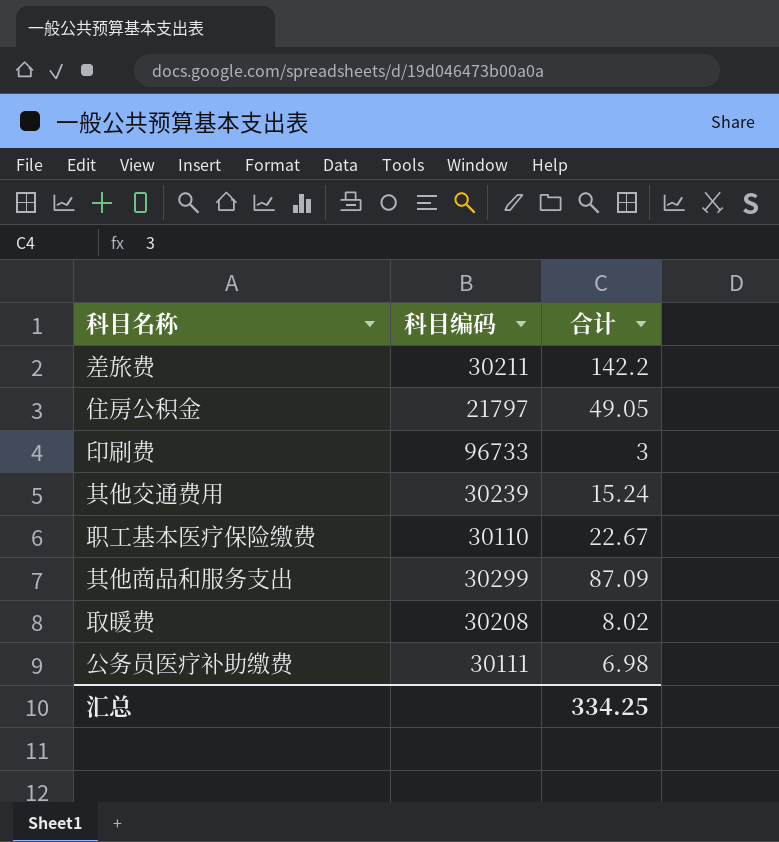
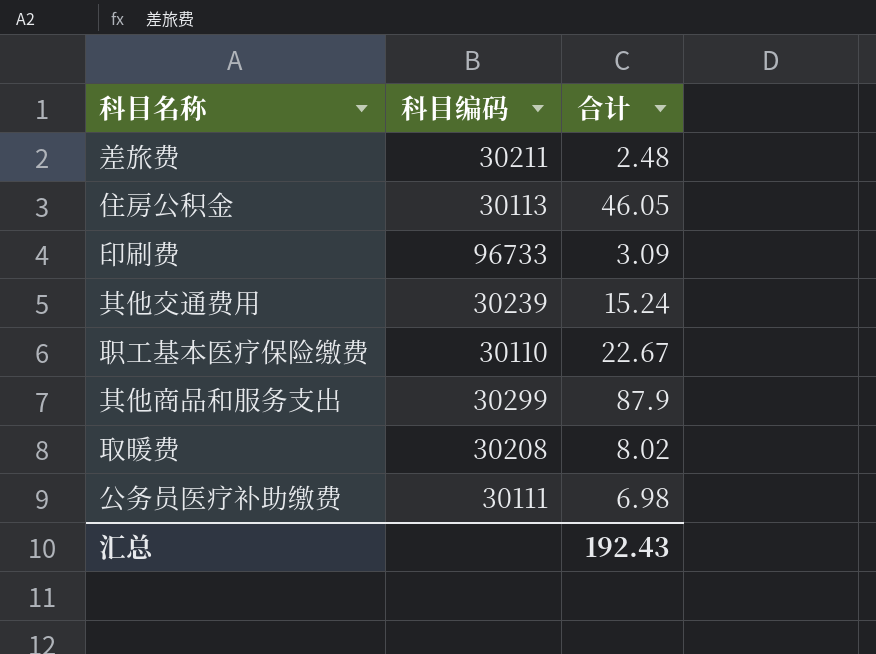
差旅费 | 合计: 142.2 -> 2.48
住房公积金 | 科目编码: 21797 -> 30113
住房公积金 | 合计: 49.05 -> 46.05
印刷费 | 合计: 3 -> 3.09
其他商品和服务支出 | 合计: 87.09 -> 87.9
汇总 | 合计: 334.25 -> 192.43

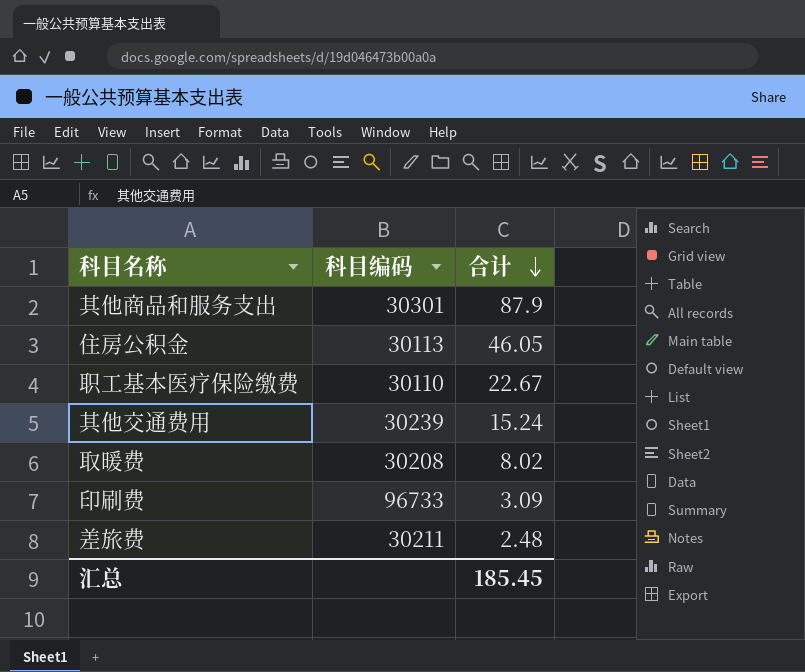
row order: none -> 合计 descending
row 公务员医疗补助缴费: 30111 | 6.98 -> none
其他商品和服务支出 | 科目编码: 30299 -> 30301
汇总 | 合计: 192.43 -> 185.45

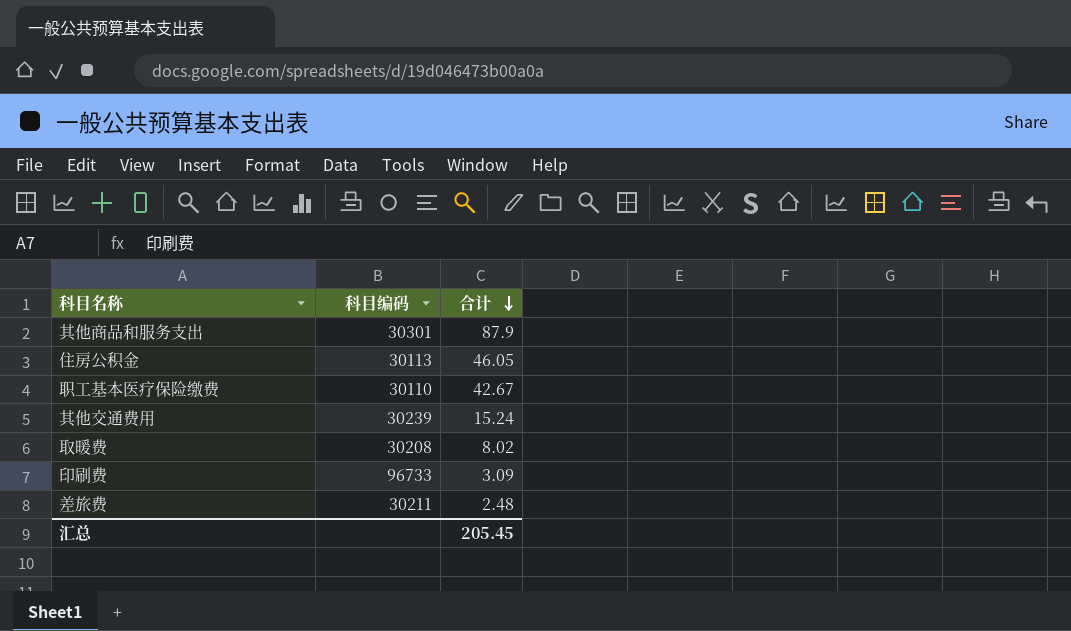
职工基本医疗保险缴费 | 合计: 22.67 -> 42.67
汇总 | 合计: 185.45 -> 205.45

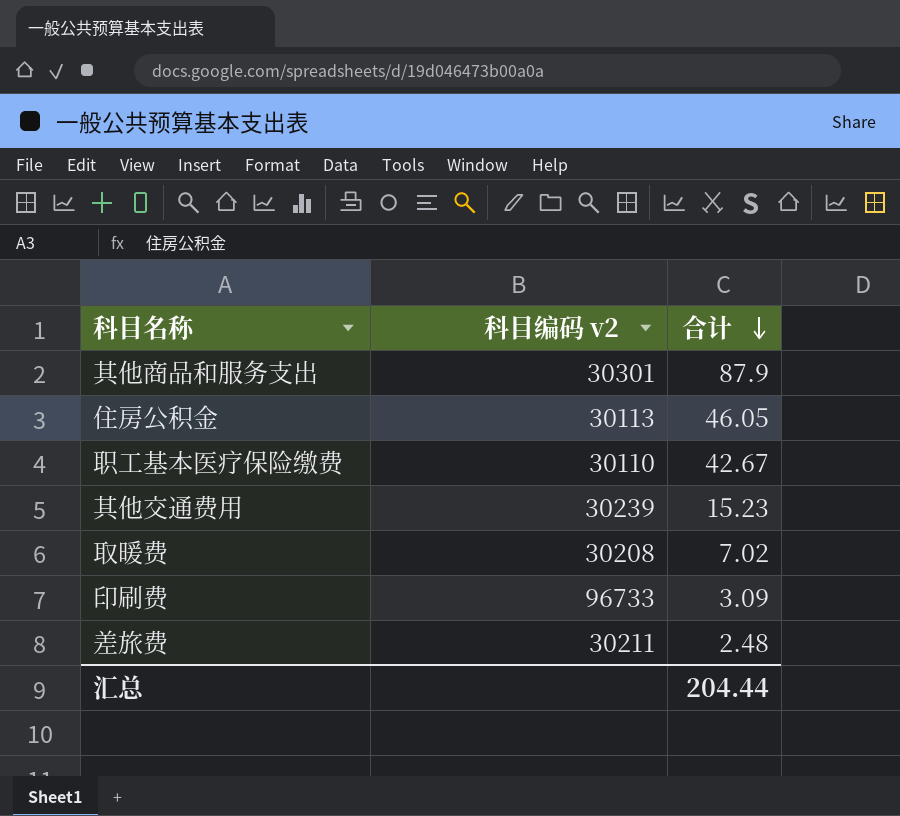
column name: 科目编码 -> 科目编码 v2
其他交通费用 | 合计: 15.24 -> 15.23
取暖费 | 合计: 8.02 -> 7.02
汇总 | 合计: 205.45 -> 204.44

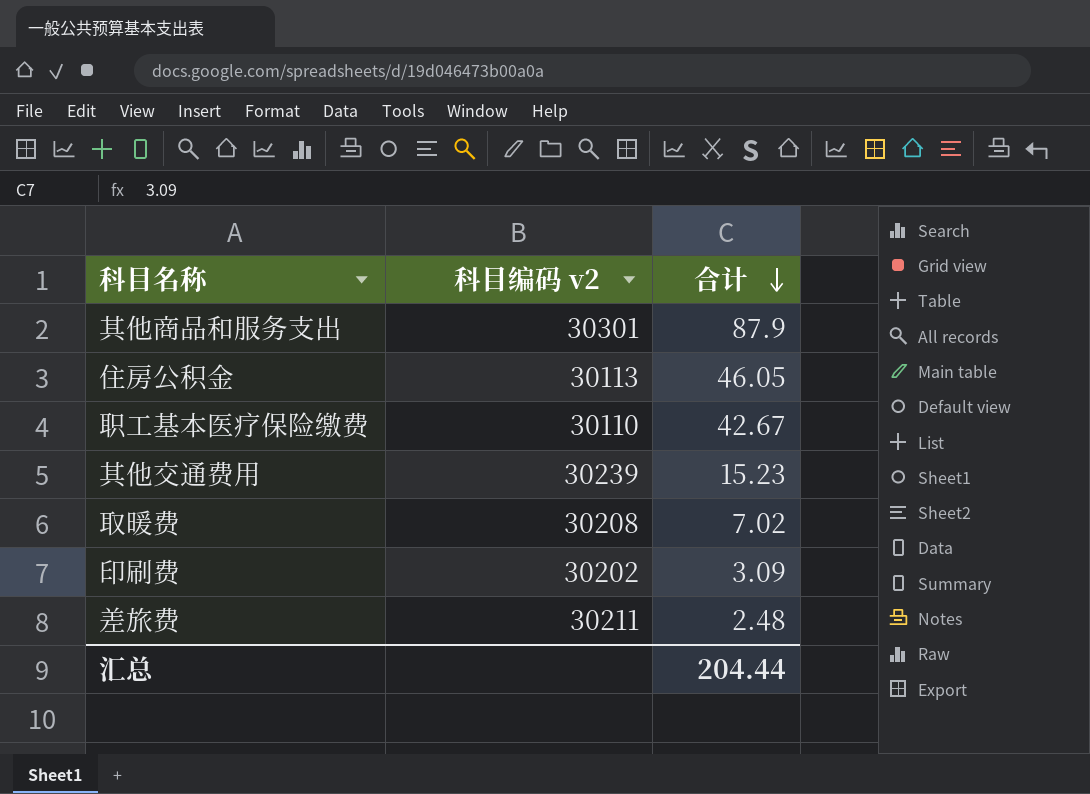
印刷费 | 科目编码 v2: 96733 -> 30202

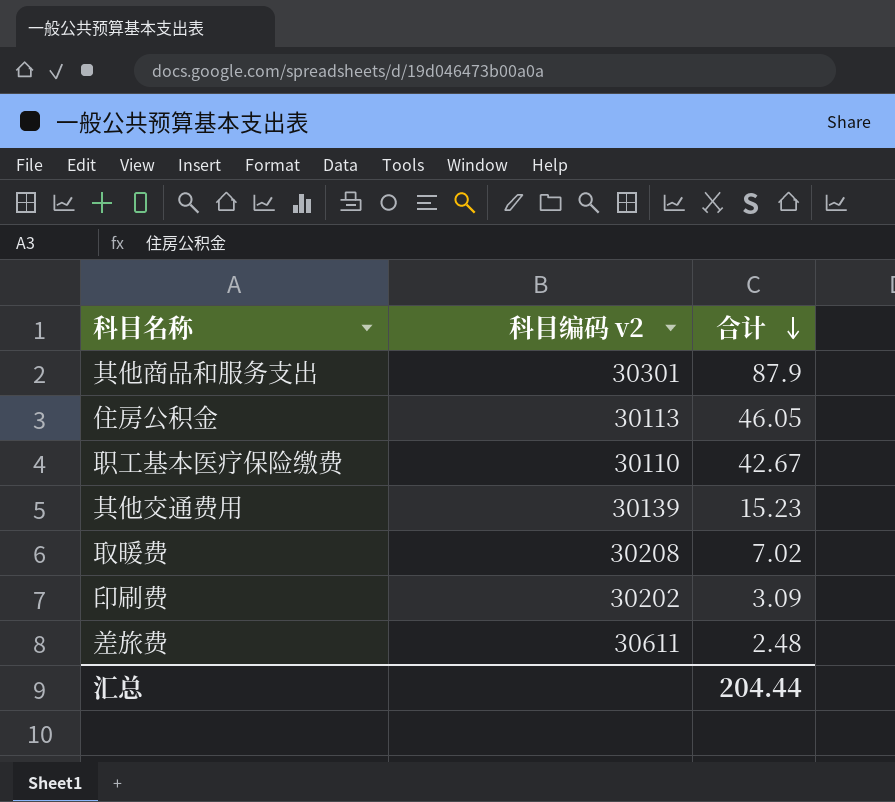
其他交通费用 | 科目编码 v2: 30239 -> 30139
差旅费 | 科目编码 v2: 30211 -> 30611

